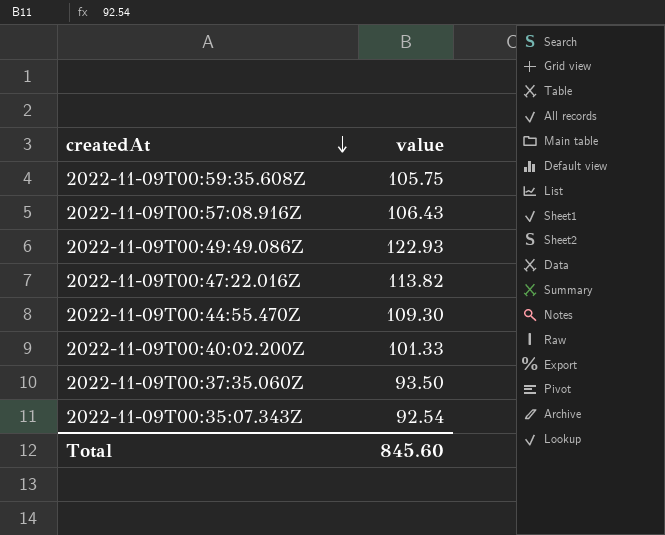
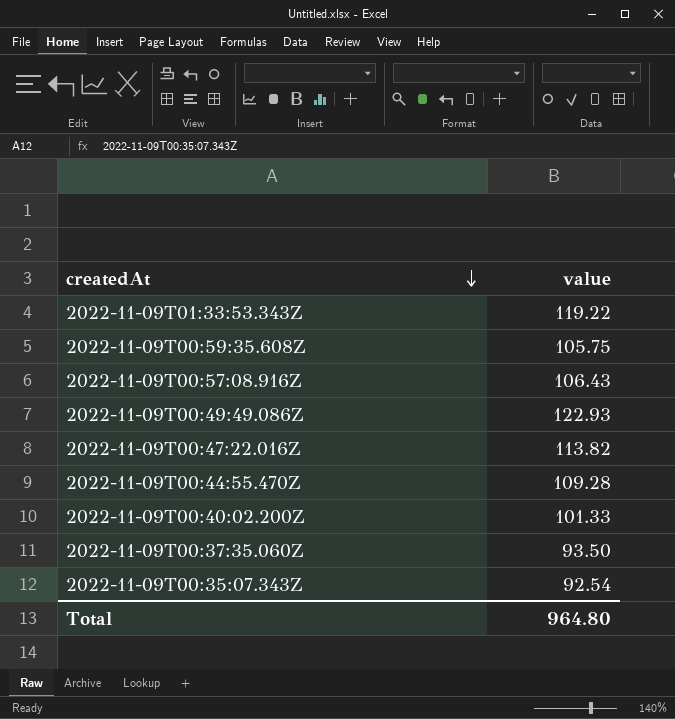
row 2022-11-09T01:33:53.343Z: none -> 119.22
2022-11-09T00:44:55.470Z | value: 109.30 -> 109.28
Total | value: 845.60 -> 964.80

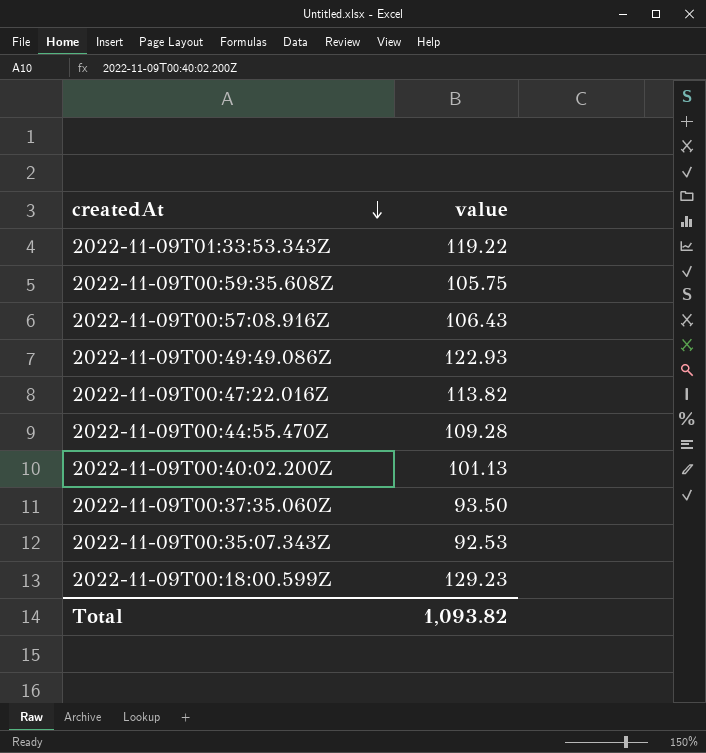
2022-11-09T00:40:02.200Z | value: 101.33 -> 101.13
2022-11-09T00:35:07.343Z | value: 92.54 -> 92.53
row 2022-11-09T00:18:00.599Z: none -> 129.23
Total | value: 964.80 -> 1,093.82

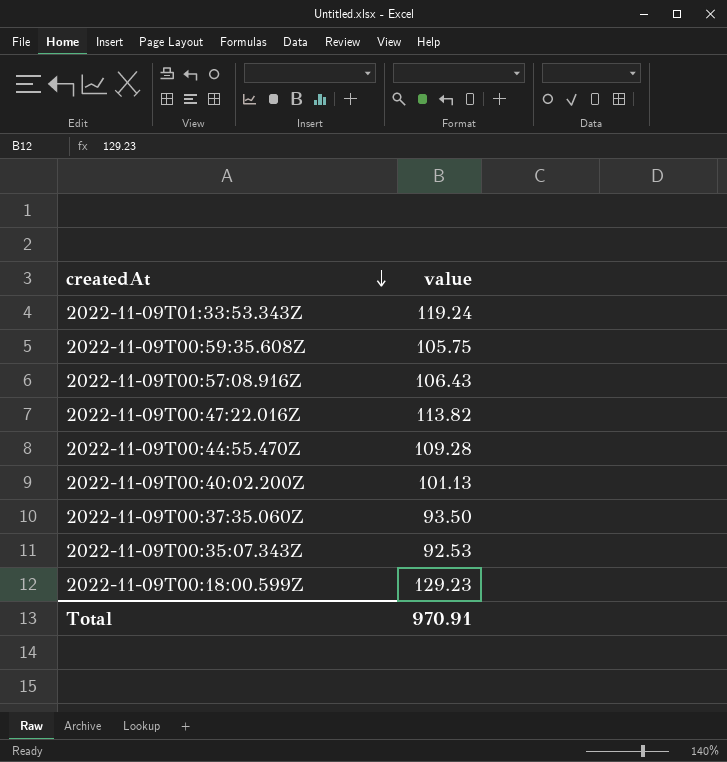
row 2022-11-09T00:49:49.086Z: 122.93 -> none
2022-11-09T01:33:53.343Z | value: 119.22 -> 119.24
Total | value: 1,093.82 -> 970.91

